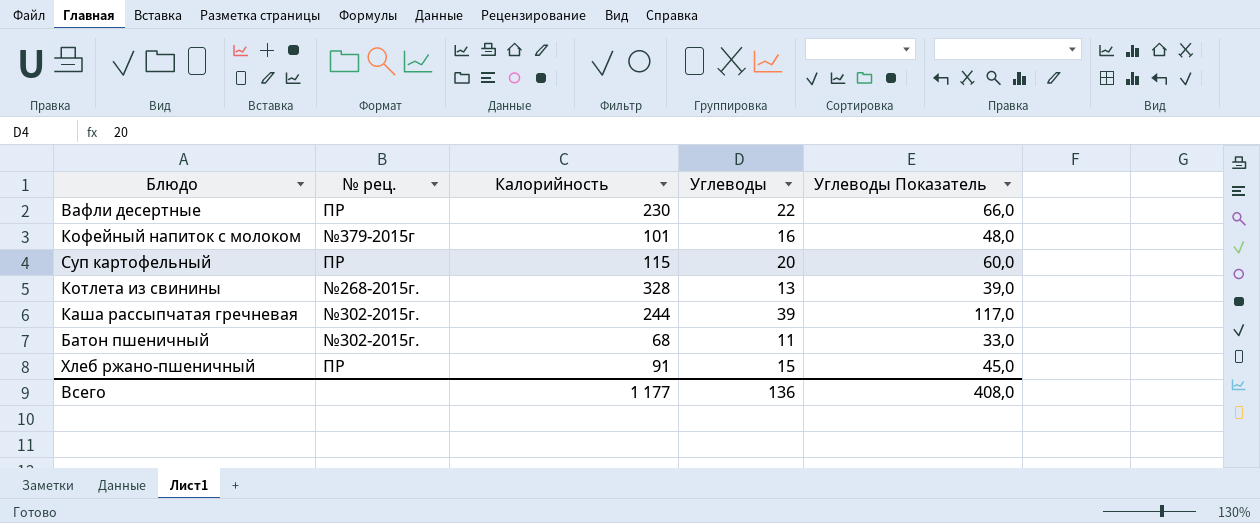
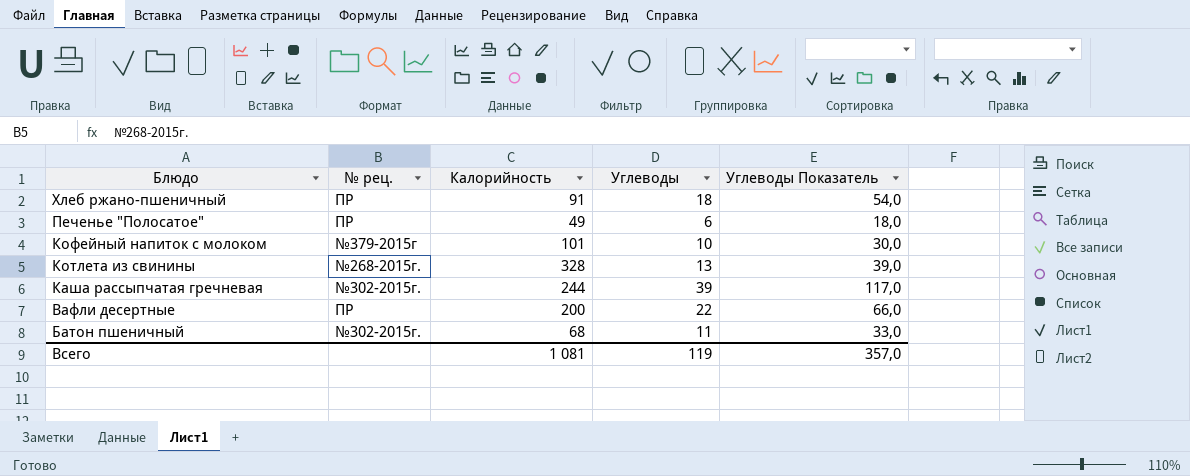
row order: none -> Блюдо descending
row Суп картофельный: ПР | 115 | 20 | 60,0 -> none
Хлеб ржано-пшеничный | Углеводы: 15 -> 18
Хлеб ржано-пшеничный | Углеводы Показатель: 45,0 -> 54,0
row Печенье "Полосатое": none -> ПР | 49 | 6 | 18,0
Кофейный напиток с молоком | Углеводы: 16 -> 10
Кофейный напиток с молоком | Углеводы Показатель: 48,0 -> 30,0
Вафли десертные | Калорийность: 230 -> 200
Всего | Калорийность: 1 177 -> 1 081
Всего | Углеводы: 136 -> 119
Всего | Углеводы Показатель: 408,0 -> 357,0

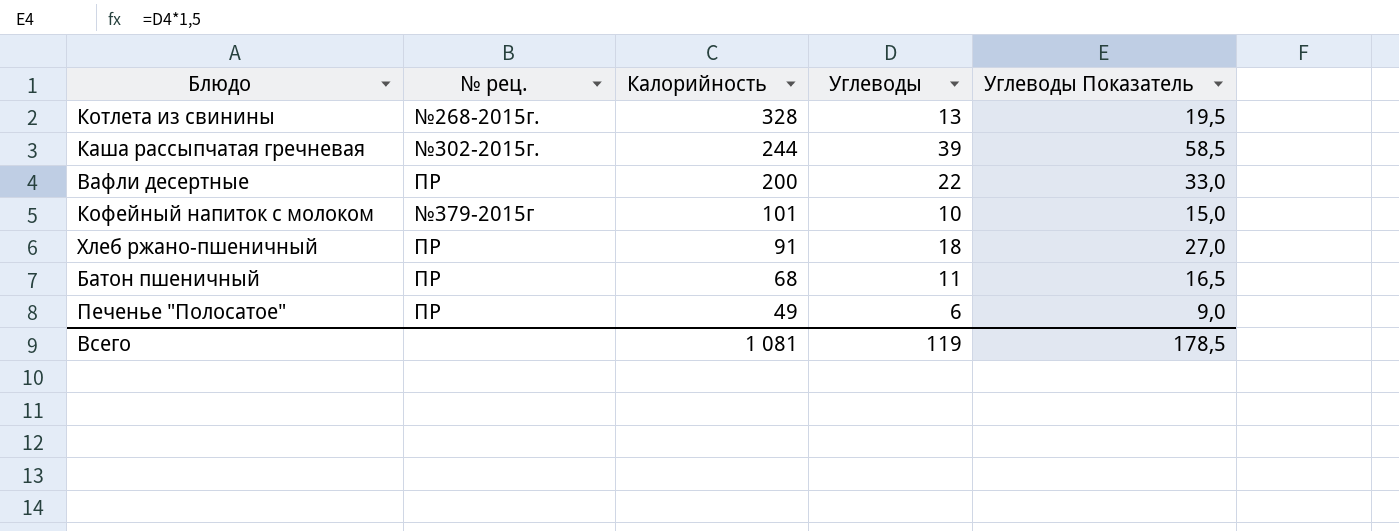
row order: Блюдо descending -> Калорийность descending
column Углеводы Показатель | formula: [Углеводы] * 3 -> [Углеводы] * 1,5
Батон пшеничный | № рец.: №302-2015г. -> ПР
Всего | Углеводы Показатель: 357,0 -> 178,5

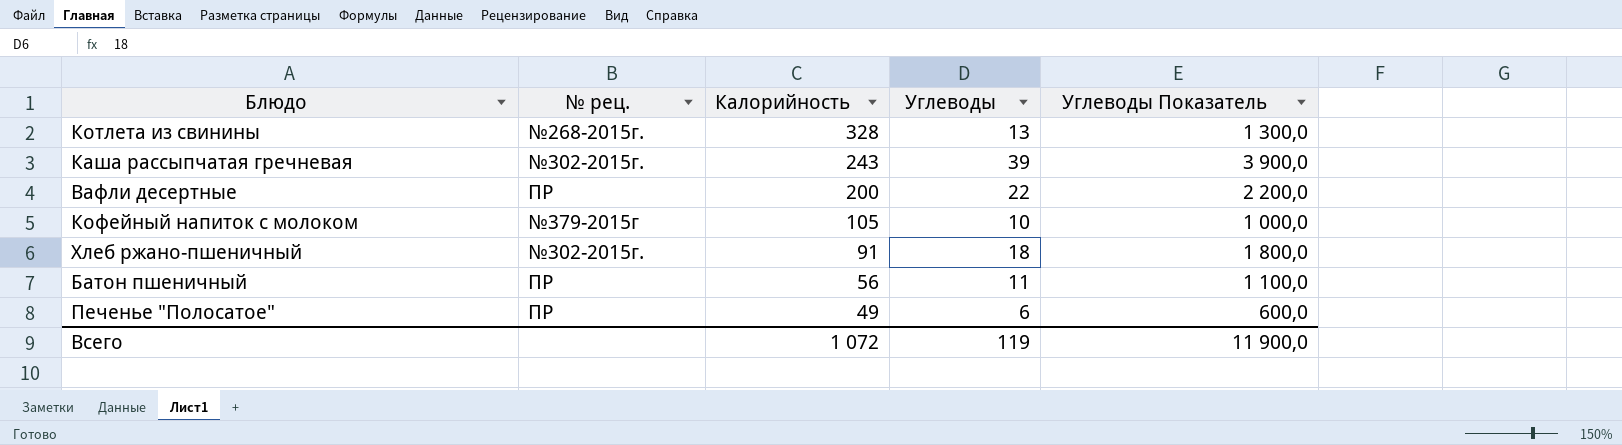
column Углеводы Показатель | formula: [Углеводы] * 1,5 -> [Углеводы] * 100
Каша рассыпчатая гречневая | Калорийность: 244 -> 243
Кофейный напиток с молоком | Калорийность: 101 -> 105
Хлеб ржано-пшеничный | № рец.: ПР -> №302-2015г.
Батон пшеничный | Калорийность: 68 -> 56
Всего | Калорийность: 1 081 -> 1 072
Всего | Углеводы Показатель: 178,5 -> 11 900,0

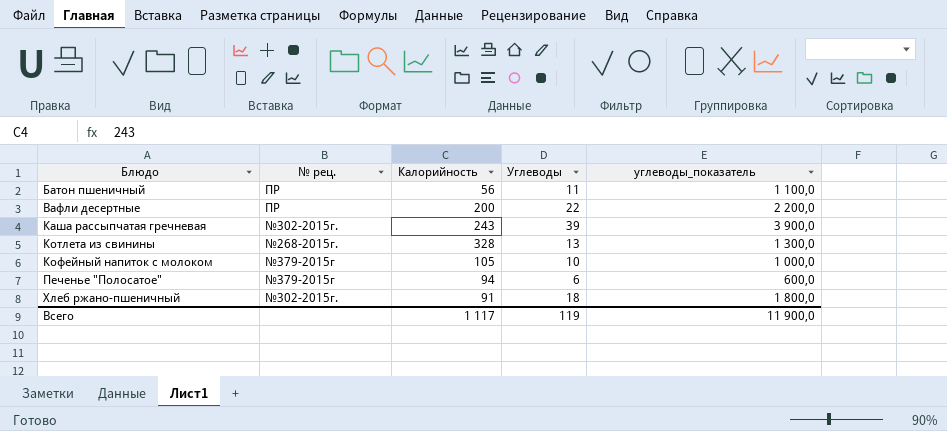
row order: Калорийность descending -> Блюдо ascending
column name: Углеводы Показатель -> углеводы_показатель
Печенье "Полосатое" | № рец.: ПР -> №379-2015г
Печенье "Полосатое" | Калорийность: 49 -> 94
Всего | Калорийность: 1 072 -> 1 117

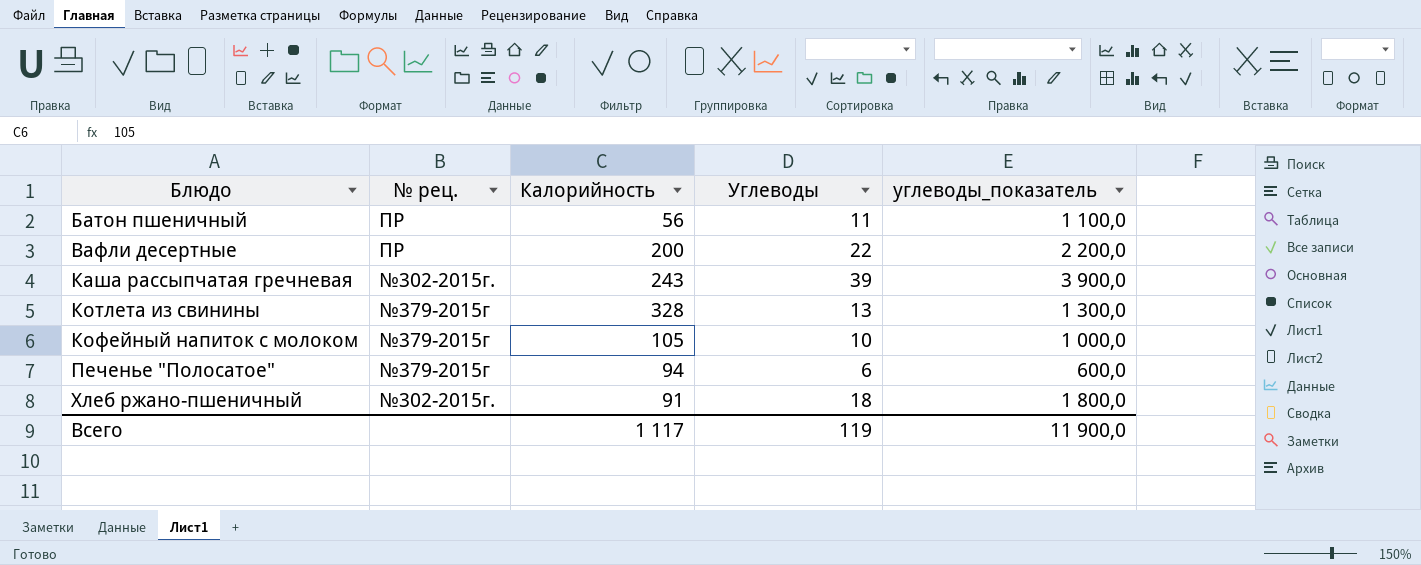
Котлета из свинины | № рец.: №268-2015г. -> №379-2015г

